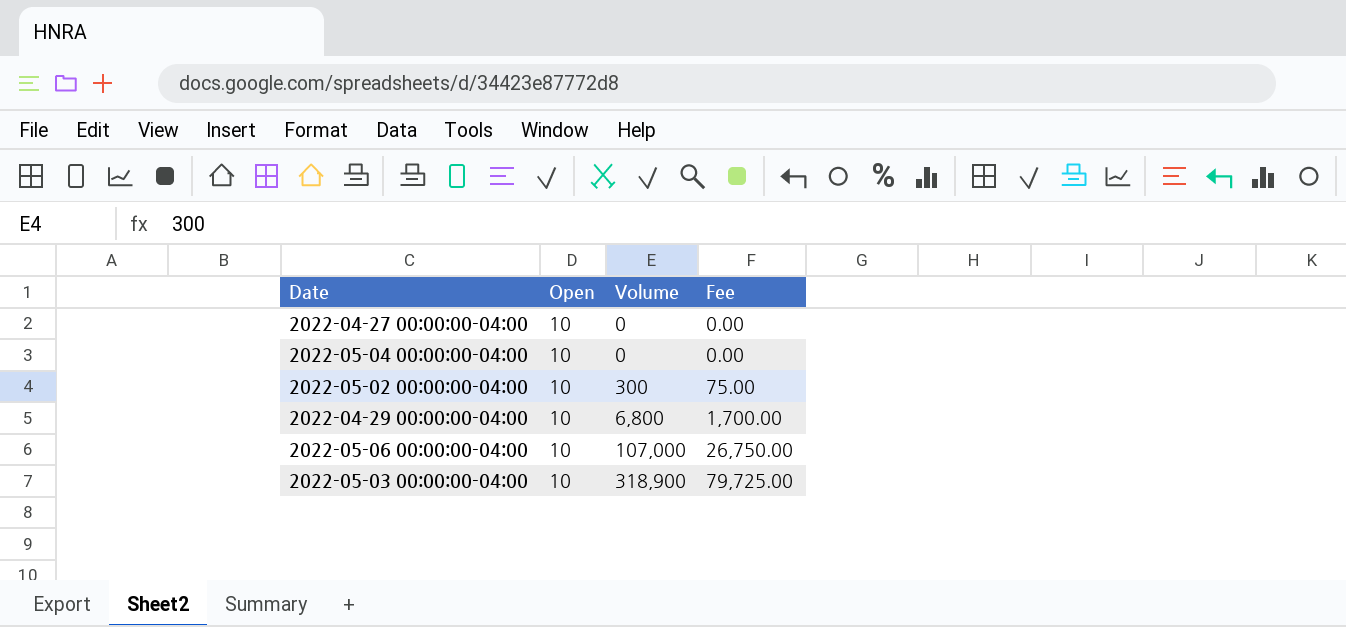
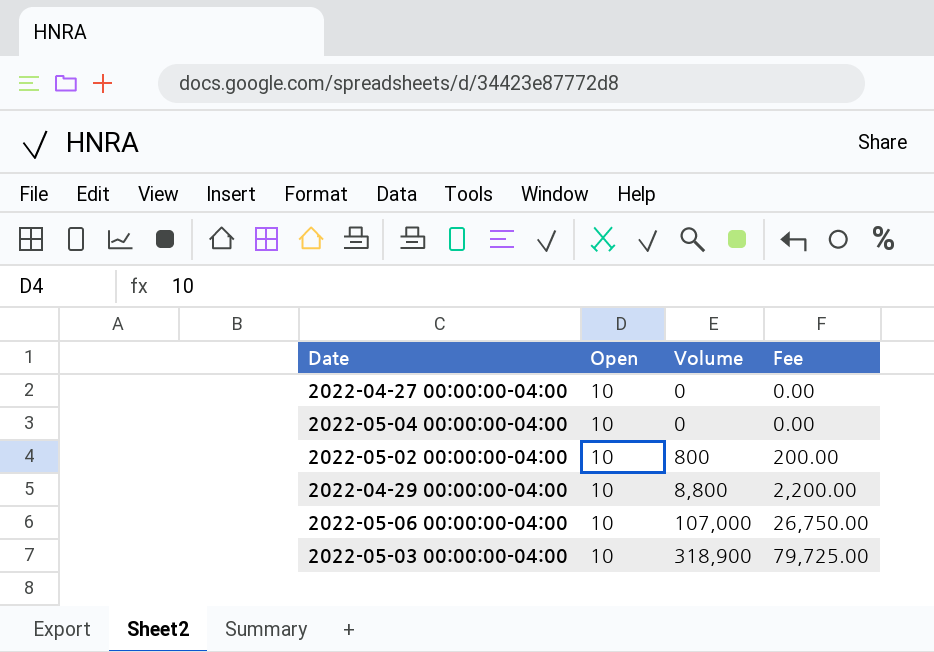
2022-05-02 00:00:00-04:00 | Volume: 300 -> 800
2022-05-02 00:00:00-04:00 | Fee: 75.00 -> 200.00
2022-04-29 00:00:00-04:00 | Volume: 6,800 -> 8,800
2022-04-29 00:00:00-04:00 | Fee: 1,700.00 -> 2,200.00

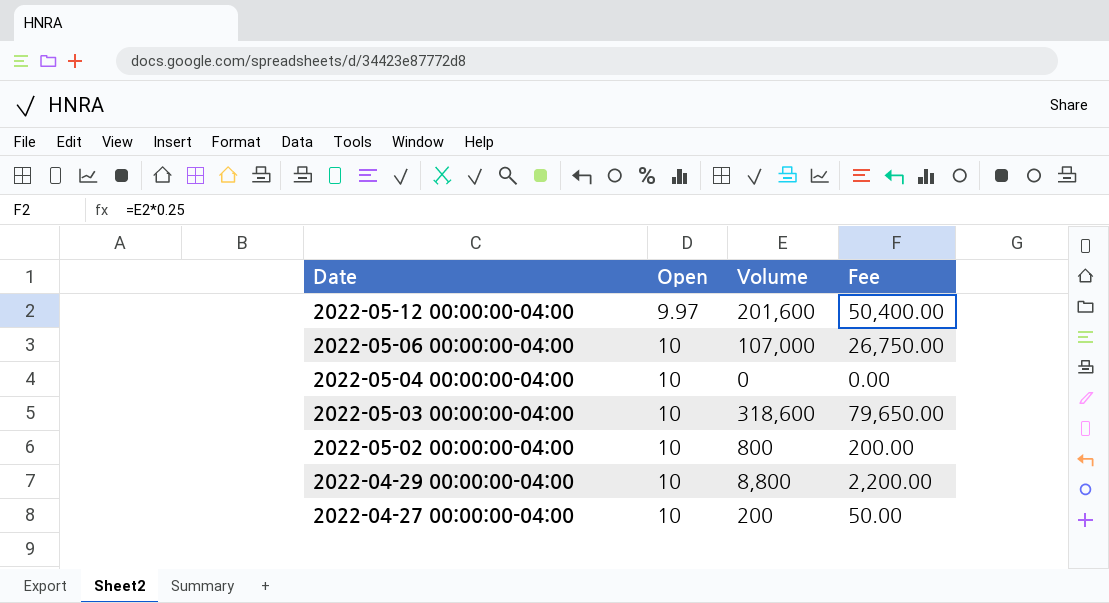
row order: Volume ascending -> Date descending
row 2022-05-12 00:00:00-04:00: none -> 9.97 | 201,600 | 50,400.00
2022-05-03 00:00:00-04:00 | Volume: 318,900 -> 318,600
2022-05-03 00:00:00-04:00 | Fee: 79,725.00 -> 79,650.00
2022-04-27 00:00:00-04:00 | Volume: 0 -> 200
2022-04-27 00:00:00-04:00 | Fee: 0.00 -> 50.00

